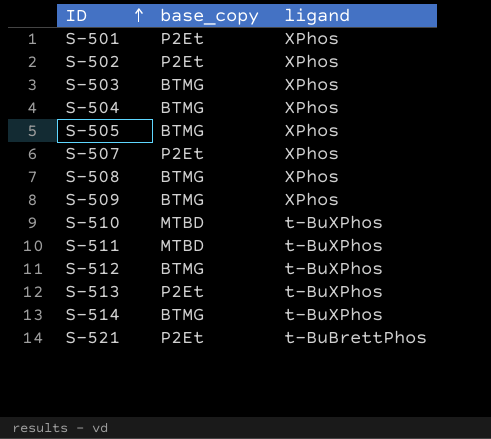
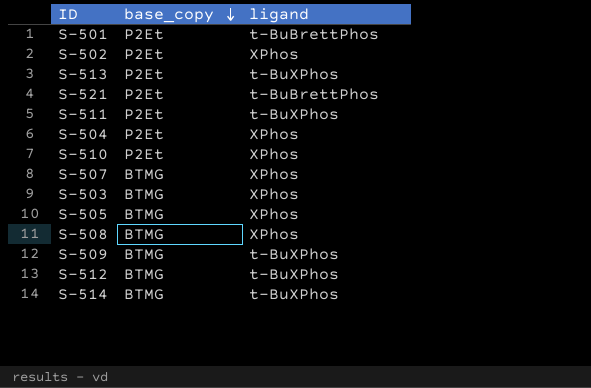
row order: ID ascending -> base_copy descending
S-501 | ligand: XPhos -> t-BuBrettPhos
S-511 | base_copy: MTBD -> P2Et
S-504 | base_copy: BTMG -> P2Et
S-510 | base_copy: MTBD -> P2Et
S-510 | ligand: t-BuXPhos -> XPhos
S-507 | base_copy: P2Et -> BTMG
S-509 | ligand: XPhos -> t-BuXPhos

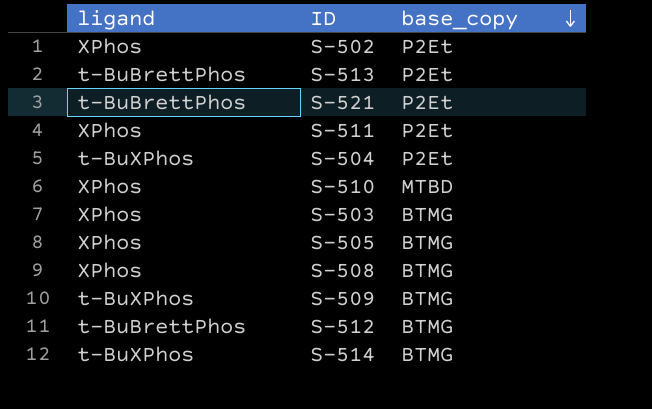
column ligand | position: 3 -> 1
row S-501: P2Et | t-BuBrettPhos -> none
row S-507: BTMG | XPhos -> none
S-513 | ligand: t-BuXPhos -> t-BuBrettPhos
S-511 | ligand: t-BuXPhos -> XPhos
S-504 | ligand: XPhos -> t-BuXPhos
S-510 | base_copy: P2Et -> MTBD
S-512 | ligand: t-BuXPhos -> t-BuBrettPhos

